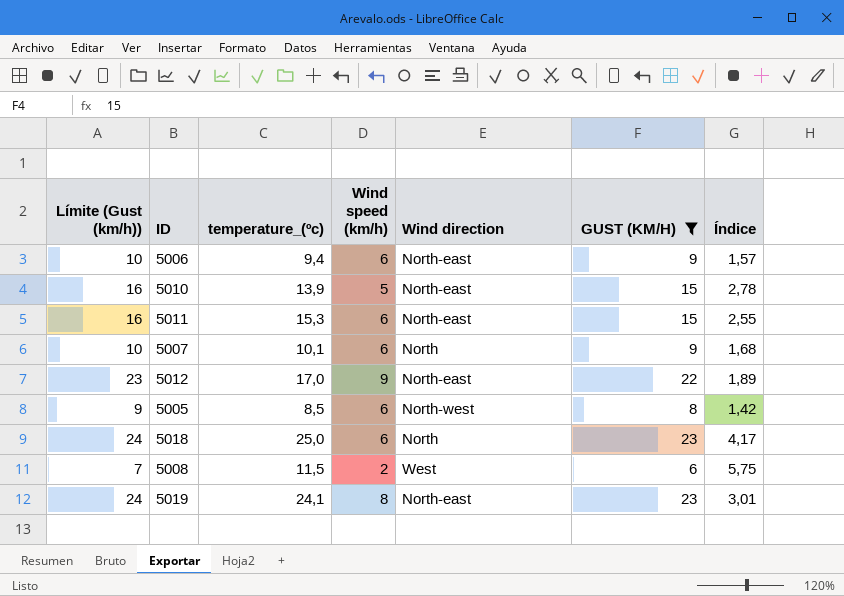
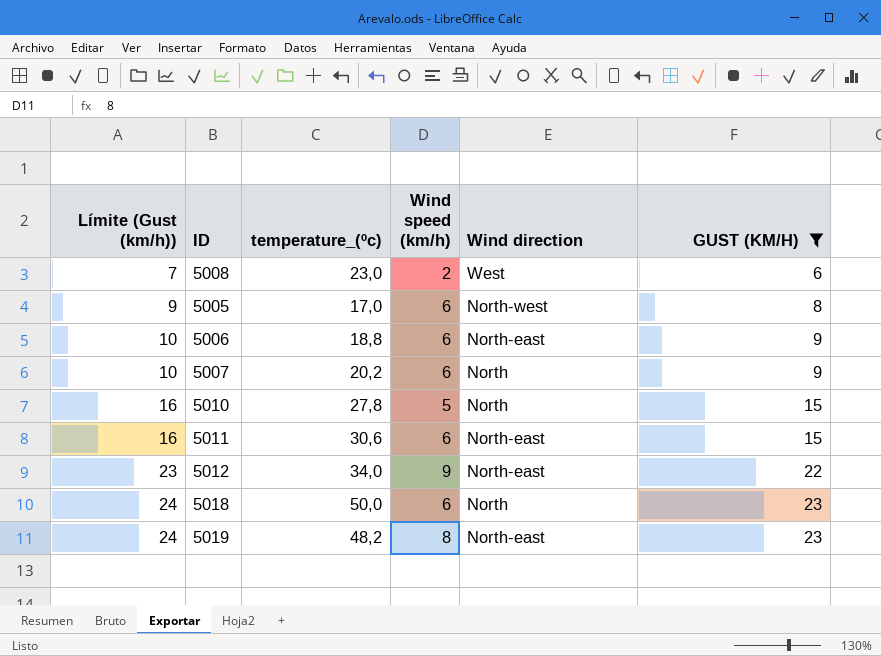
row order: none -> Límite (Gust (km/h)) ascending
column Índice | formula: [temperature_(ºc)] / [Wind speed (km/h)] -> none
5008 | temperature_(ºc): 11,5 -> 23,0
5005 | temperature_(ºc): 8,5 -> 17,0
5006 | temperature_(ºc): 9,4 -> 18,8
5007 | temperature_(ºc): 10,1 -> 20,2
5010 | temperature_(ºc): 13,9 -> 27,8
5010 | Wind direction: North-east -> North
5011 | temperature_(ºc): 15,3 -> 30,6
5012 | temperature_(ºc): 17,0 -> 34,0
5018 | temperature_(ºc): 25,0 -> 50,0
5019 | temperature_(ºc): 24,1 -> 48,2

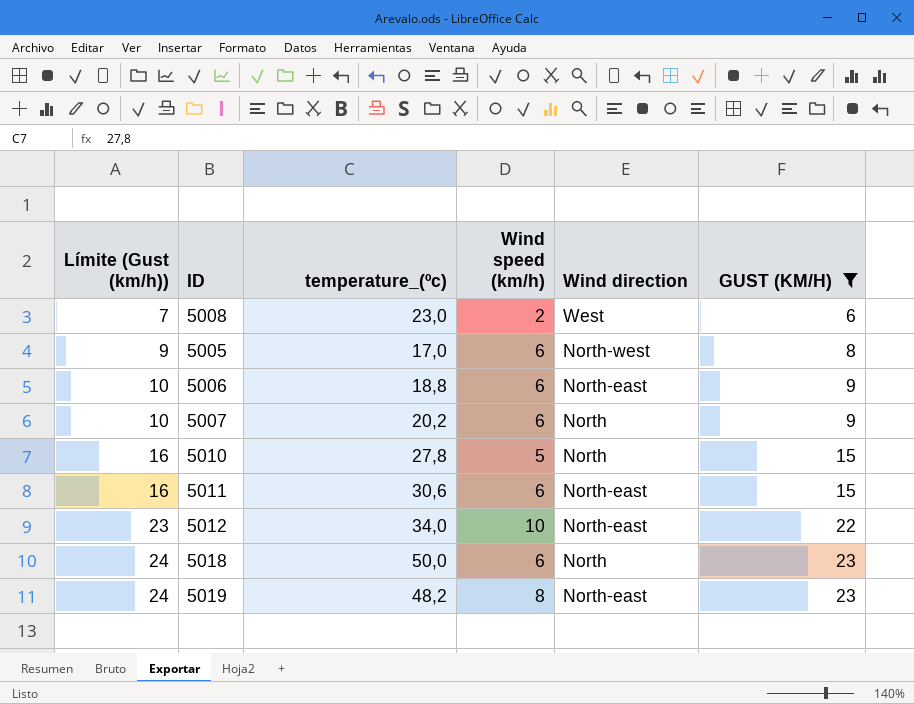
5012 | Wind speed (km/h): 9 -> 10

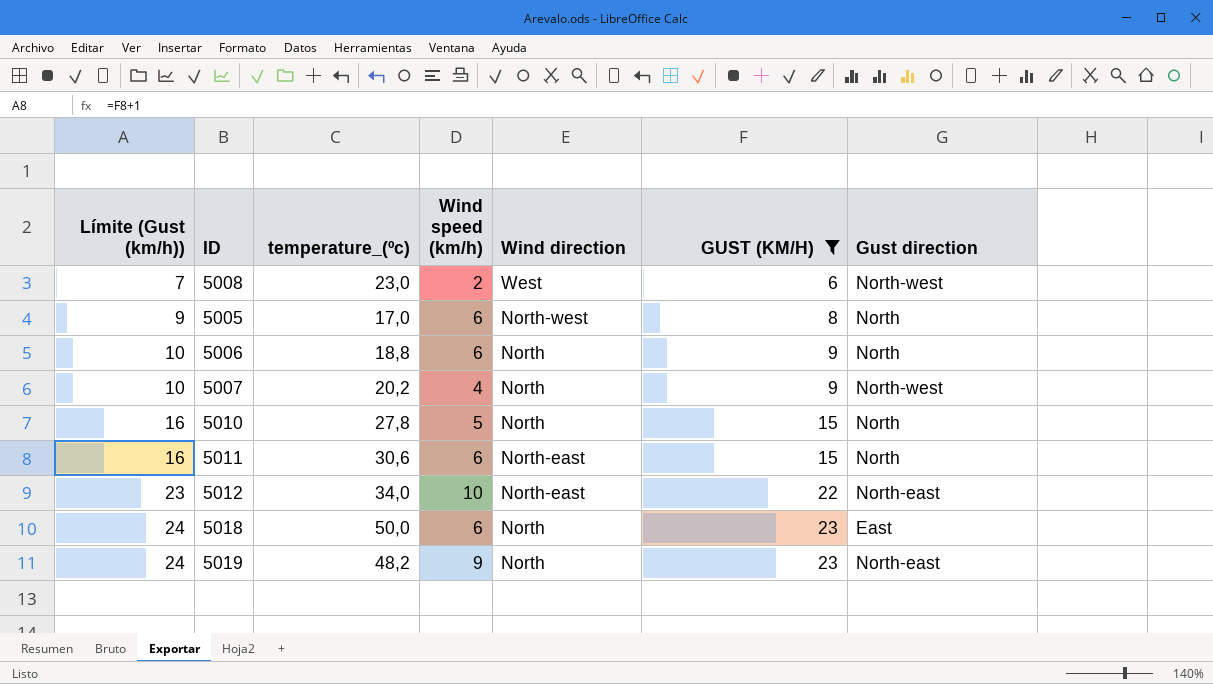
column Gust direction | position: none -> 7
5006 | Wind direction: North-east -> North
5007 | Wind speed (km/h): 6 -> 4
5019 | Wind speed (km/h): 8 -> 9
5019 | Wind direction: North-east -> North

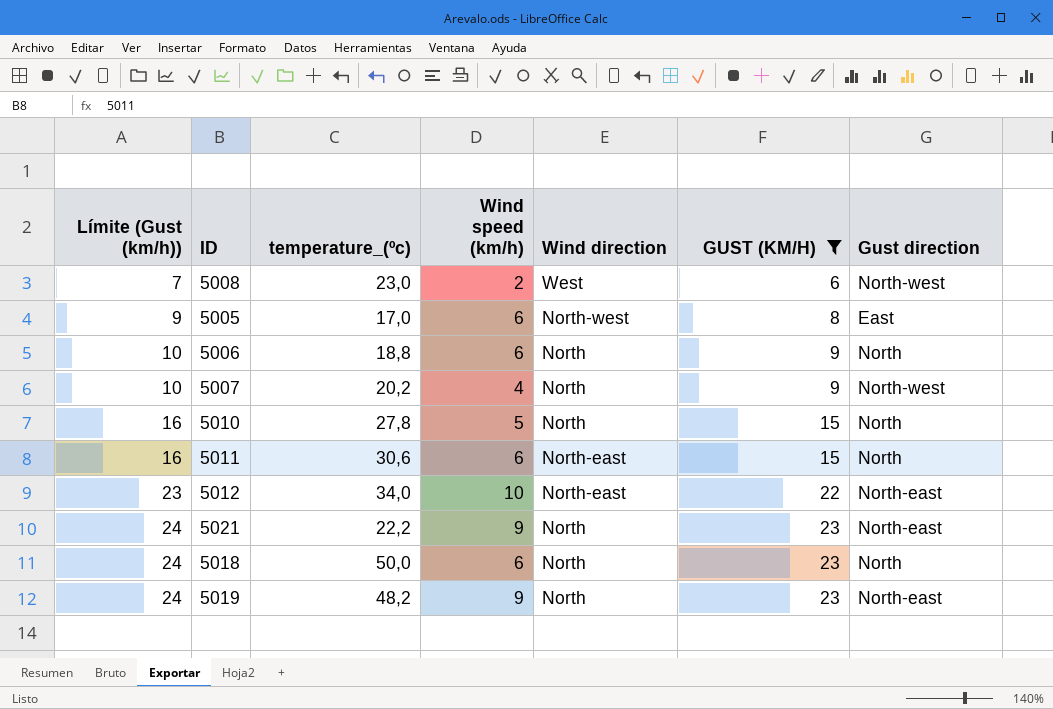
5005 | Gust direction: North -> East
row 5021: none -> 24 | 22,2 | 9 | North | 23 | North-east
5018 | Gust direction: East -> North

